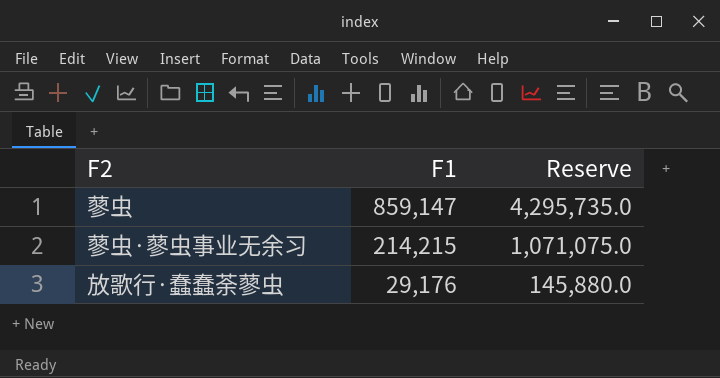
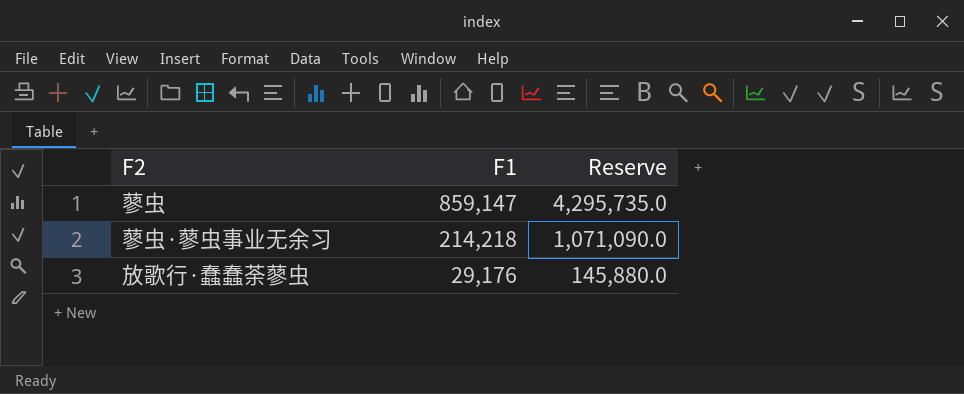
蓼虫·蓼虫事业无余习 | F1: 214,215 -> 214,218
蓼虫·蓼虫事业无余习 | Reserve: 1,071,075.0 -> 1,071,090.0

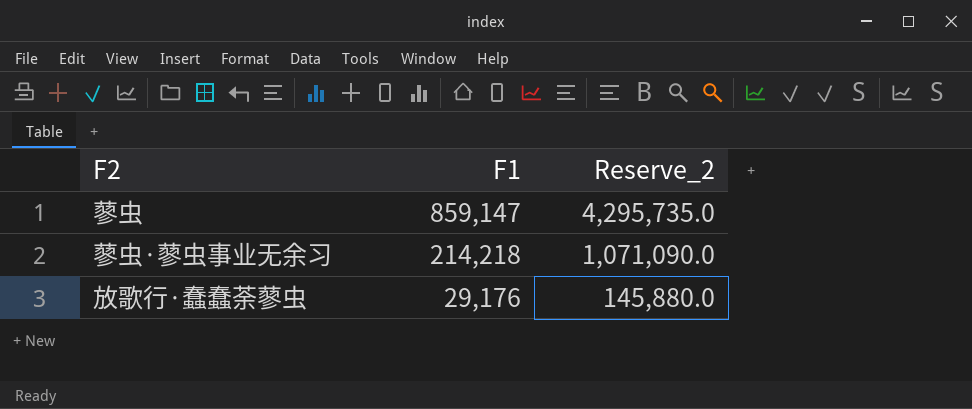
column name: Reserve -> Reserve_2

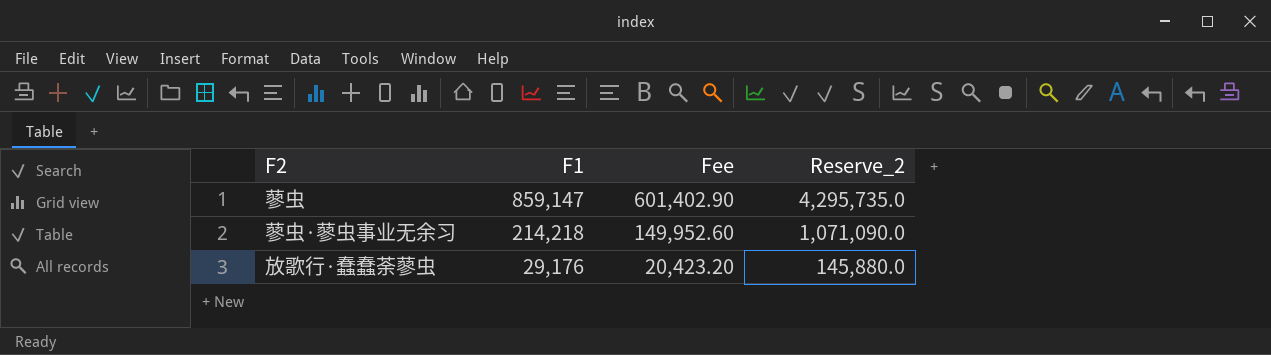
column Fee | formula: none -> [F1] * 0.7

